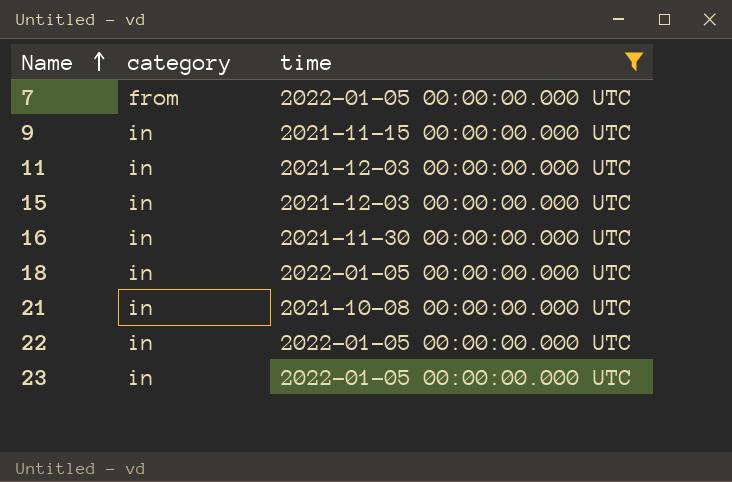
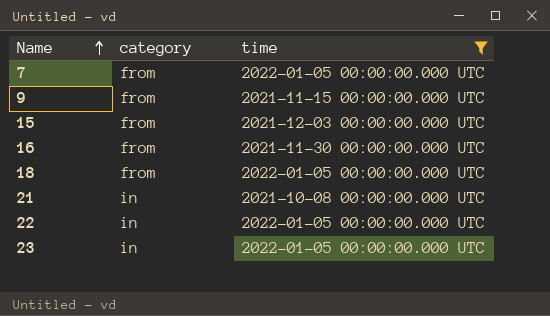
row 11: in | 2021-12-03 00:00:00.000 UTC -> none
9 | category: in -> from
15 | category: in -> from
16 | category: in -> from
18 | category: in -> from

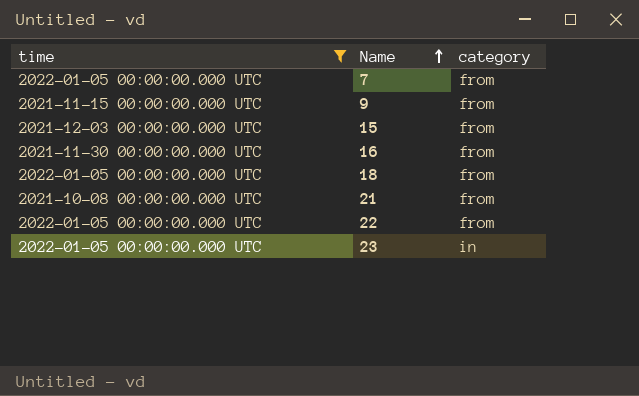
column time | position: 3 -> 1
21 | category: in -> from
22 | category: in -> from

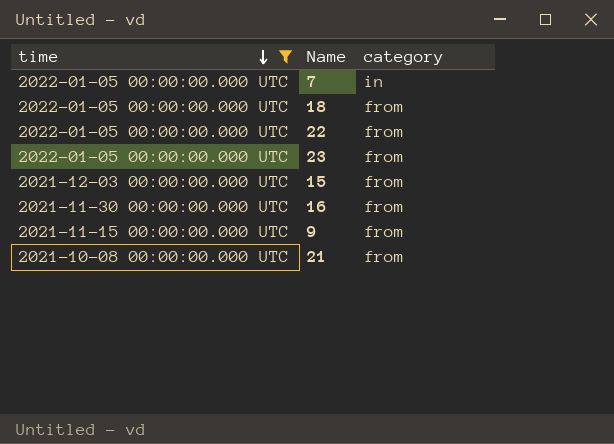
row order: Name ascending -> time descending
7 | category: from -> in
23 | category: in -> from

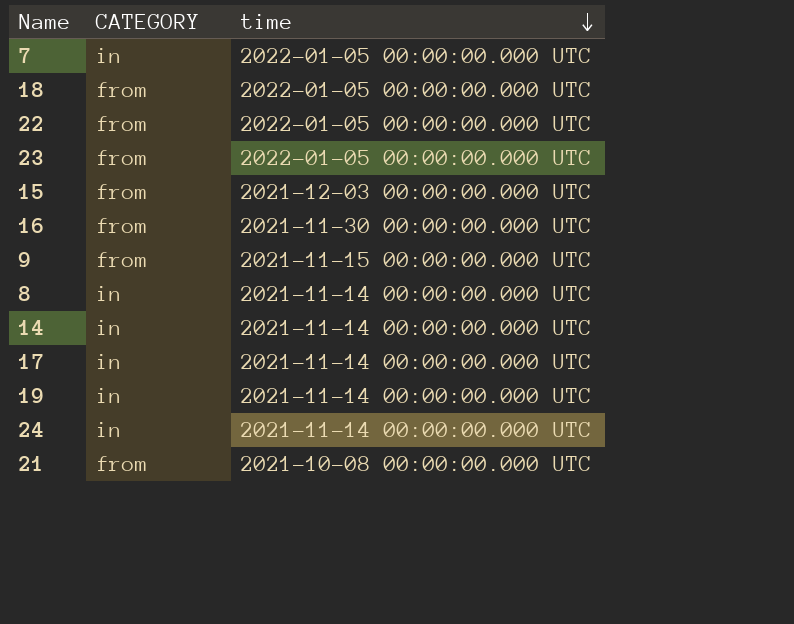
filter: time != 2021-11-14 00:00:00.000 UTC -> none
column name: category -> CATEGORY
column time | position: 1 -> 3

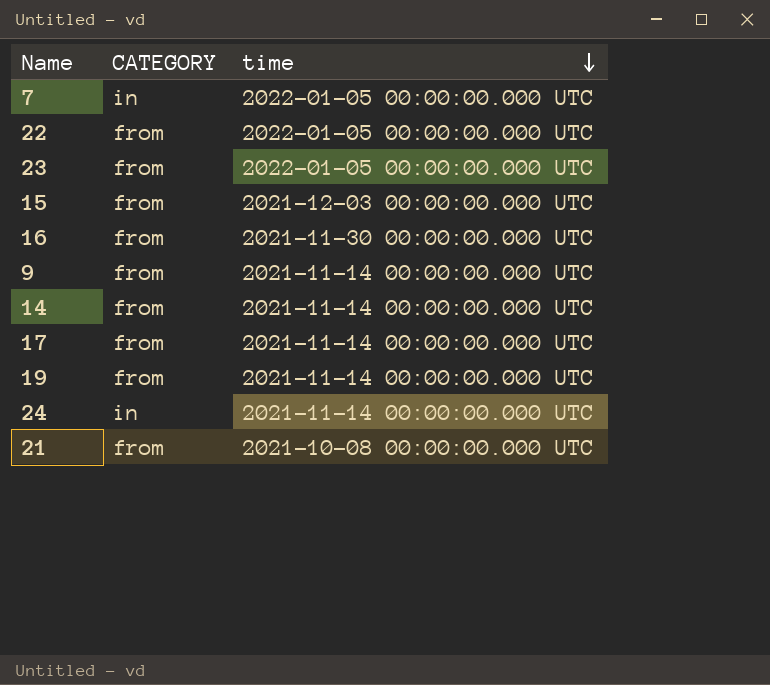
row 18: from | 2022-01-05 00:00:00.000 UTC -> none
row 8: in | 2021-11-14 00:00:00.000 UTC -> none
9 | time: 2021-11-15 00:00:00.000 UTC -> 2021-11-14 00:00:00.000 UTC
14 | CATEGORY: in -> from
17 | CATEGORY: in -> from
19 | CATEGORY: in -> from

